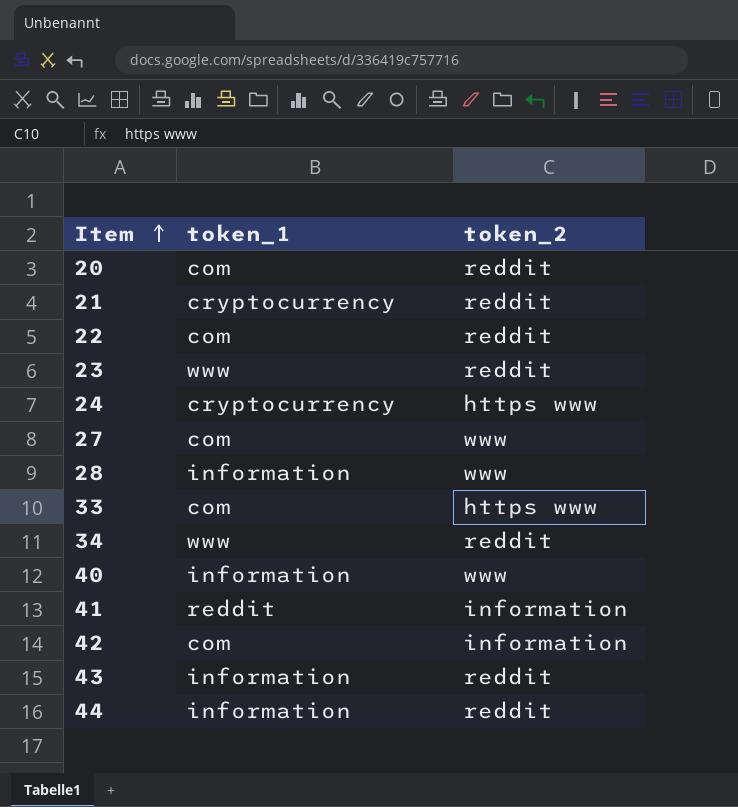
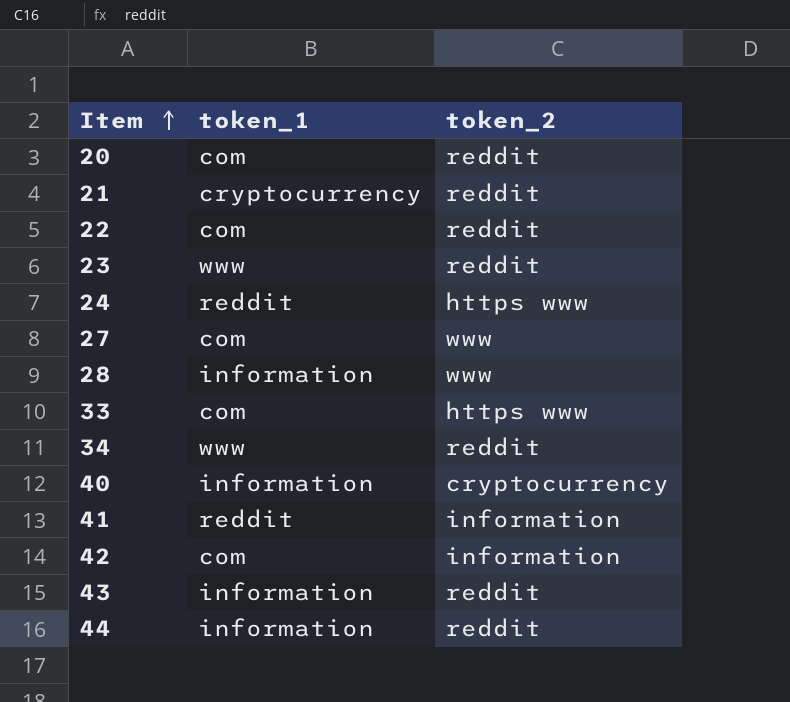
24 | token_1: cryptocurrency -> reddit
40 | token_2: www -> cryptocurrency

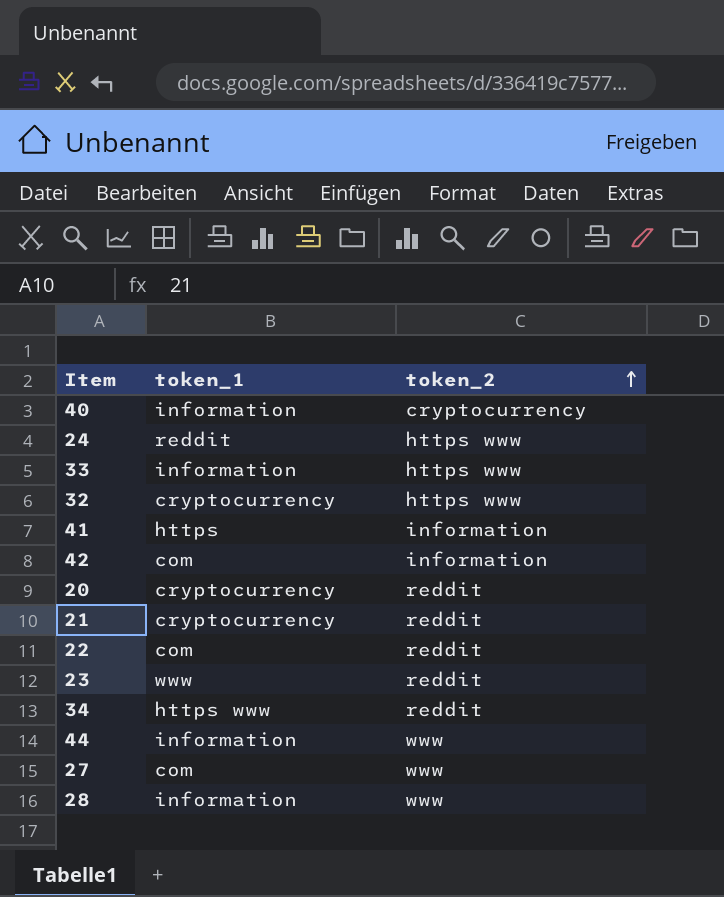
row order: Item ascending -> token_2 ascending
row 43: information | reddit -> none
33 | token_1: com -> information
row 32: none -> cryptocurrency | https www
41 | token_1: reddit -> https
20 | token_1: com -> cryptocurrency
34 | token_1: www -> https www
44 | token_2: reddit -> www

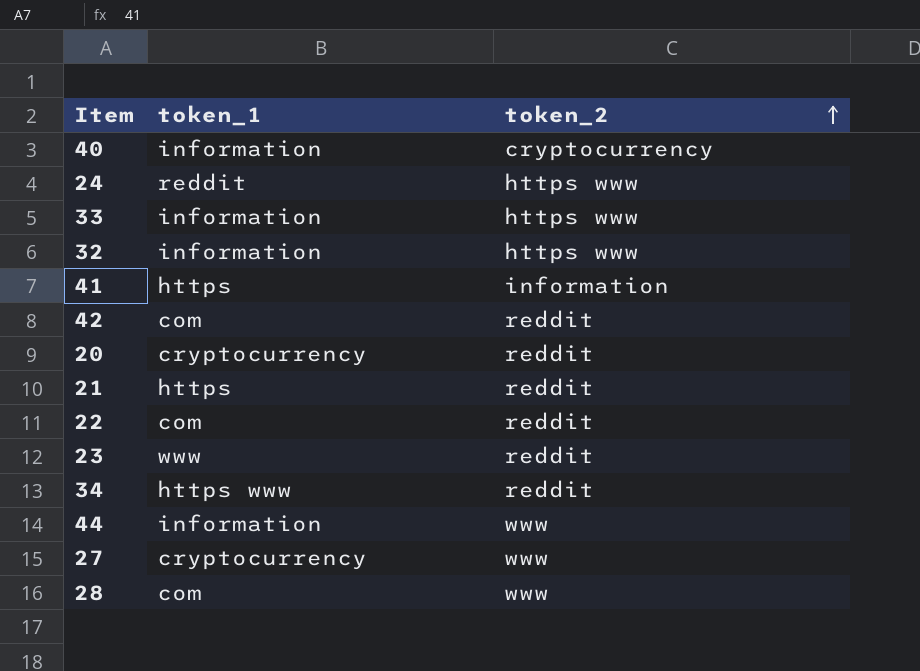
32 | token_1: cryptocurrency -> information
42 | token_2: information -> reddit
21 | token_1: cryptocurrency -> https
27 | token_1: com -> cryptocurrency
28 | token_1: information -> com

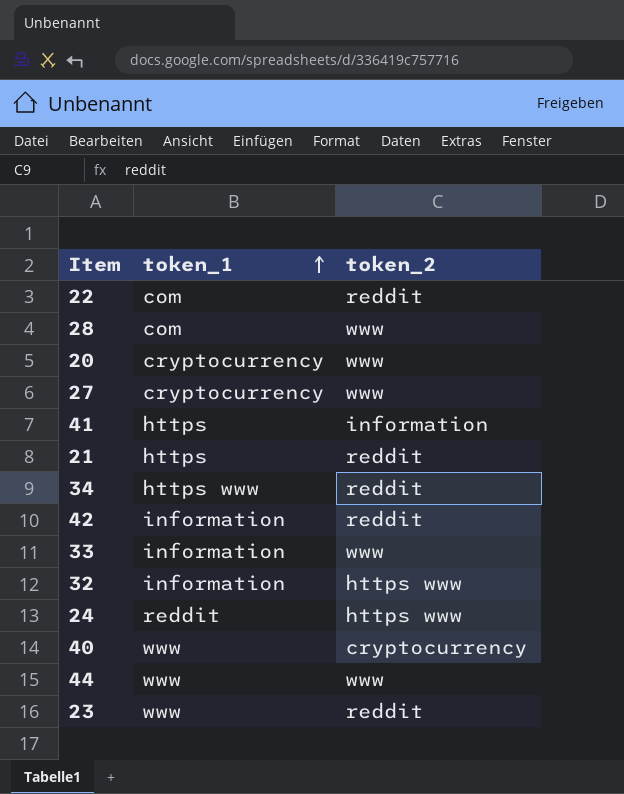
row order: token_2 ascending -> token_1 ascending
20 | token_2: reddit -> www
42 | token_1: com -> information
33 | token_2: https www -> www
40 | token_1: information -> www
44 | token_1: information -> www

